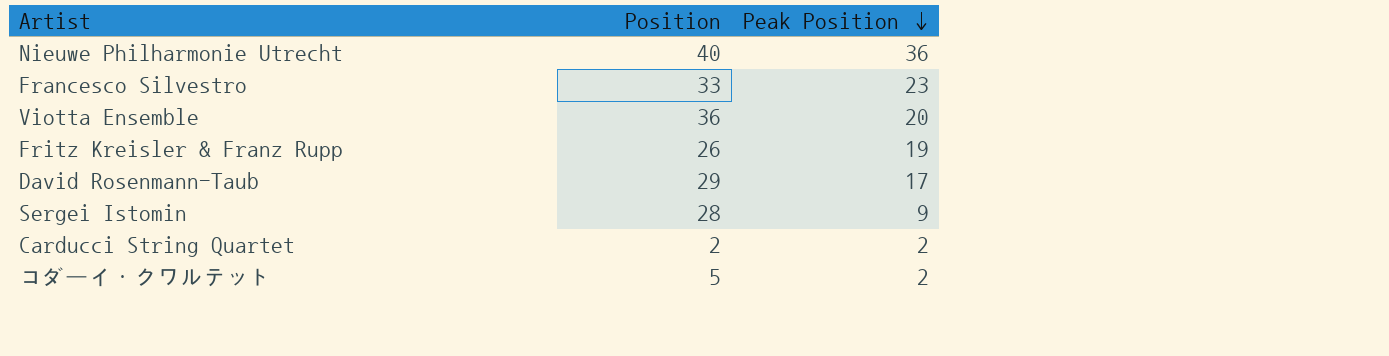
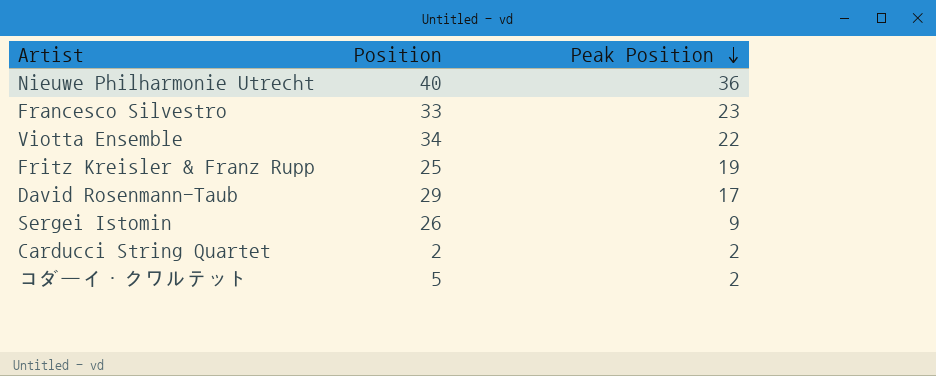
Viotta Ensemble | Position: 36 -> 34
Viotta Ensemble | Peak Position: 20 -> 22
Fritz Kreisler & Franz Rupp | Position: 26 -> 25
Sergei Istomin | Position: 28 -> 26

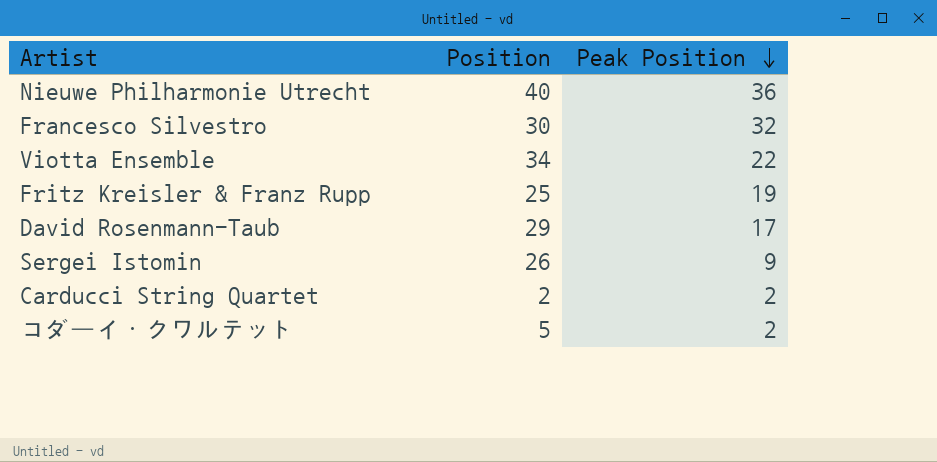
Francesco Silvestro | Position: 33 -> 30
Francesco Silvestro | Peak Position: 23 -> 32

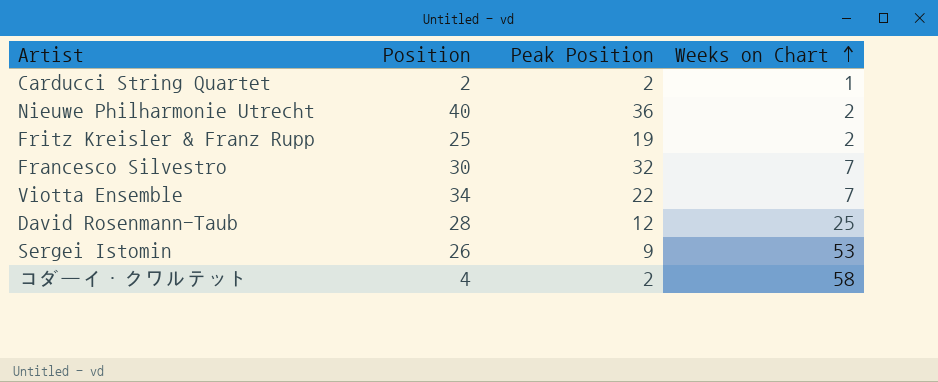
row order: Peak Position descending -> Weeks on Chart ascending
column Weeks on Chart | position: none -> 4
David Rosenmann-Taub | Position: 29 -> 28
David Rosenmann-Taub | Peak Position: 17 -> 12
コダーイ・クワルテット | Position: 5 -> 4

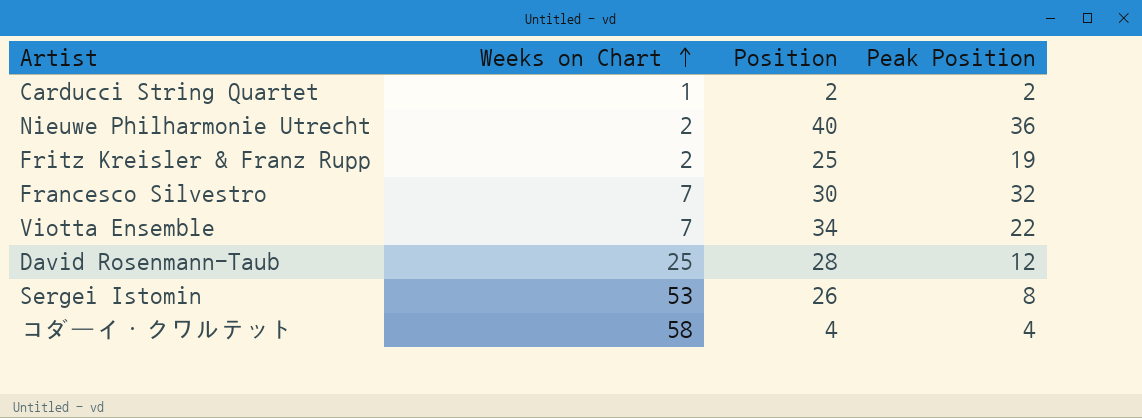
column Weeks on Chart | position: 4 -> 2
Sergei Istomin | Peak Position: 9 -> 8
コダーイ・クワルテット | Peak Position: 2 -> 4

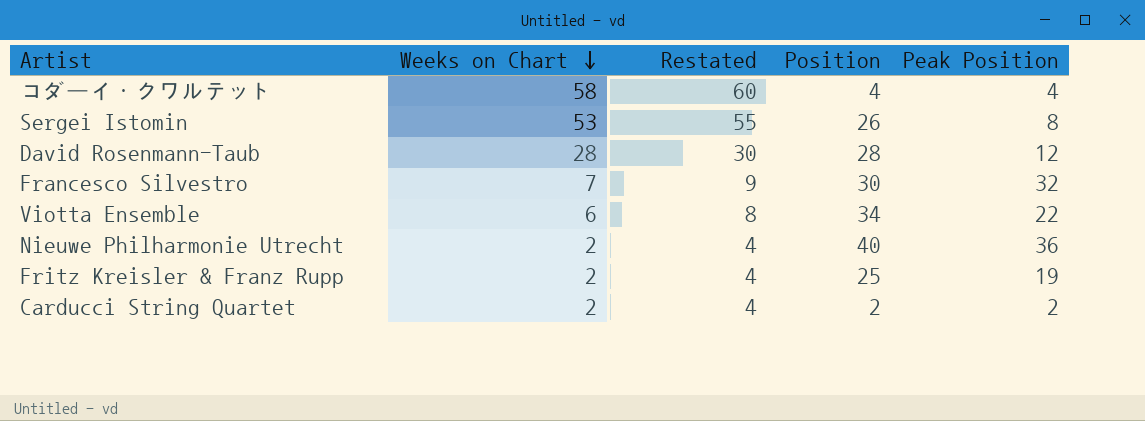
row order: Weeks on Chart ascending -> Weeks on Chart descending
column Restated | formula: none -> [Weeks on Chart] + 2
David Rosenmann-Taub | Weeks on Chart: 25 -> 28
Viotta Ensemble | Weeks on Chart: 7 -> 6
Carducci String Quartet | Weeks on Chart: 1 -> 2

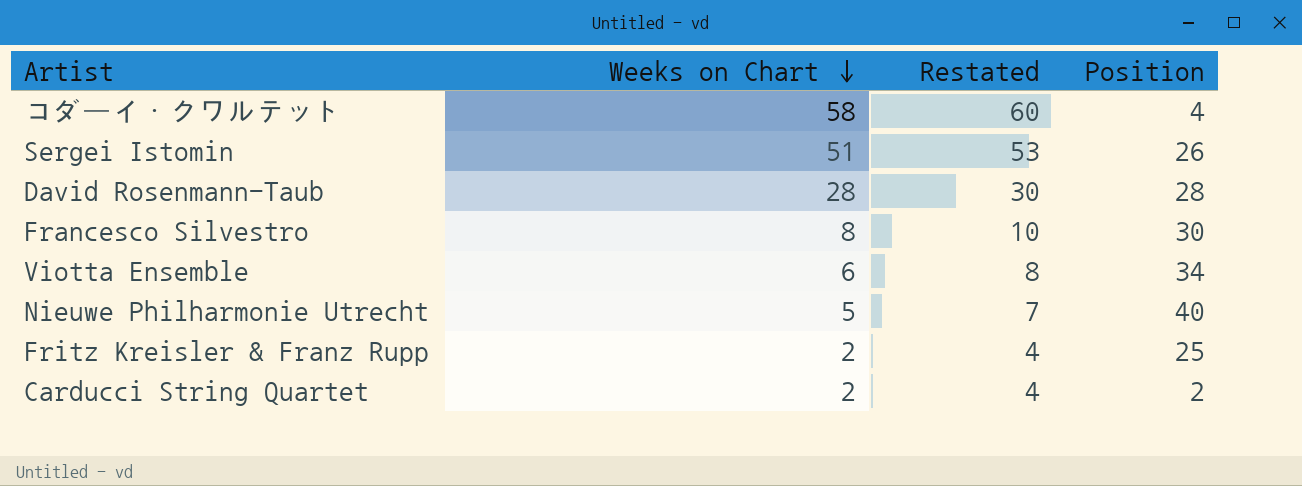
column Peak Position | position: 5 -> none
Sergei Istomin | Weeks on Chart: 53 -> 51
Sergei Istomin | Restated: 55 -> 53
Francesco Silvestro | Weeks on Chart: 7 -> 8
Francesco Silvestro | Restated: 9 -> 10
Nieuwe Philharmonie Utrecht | Weeks on Chart: 2 -> 5
Nieuwe Philharmonie Utrecht | Restated: 4 -> 7

